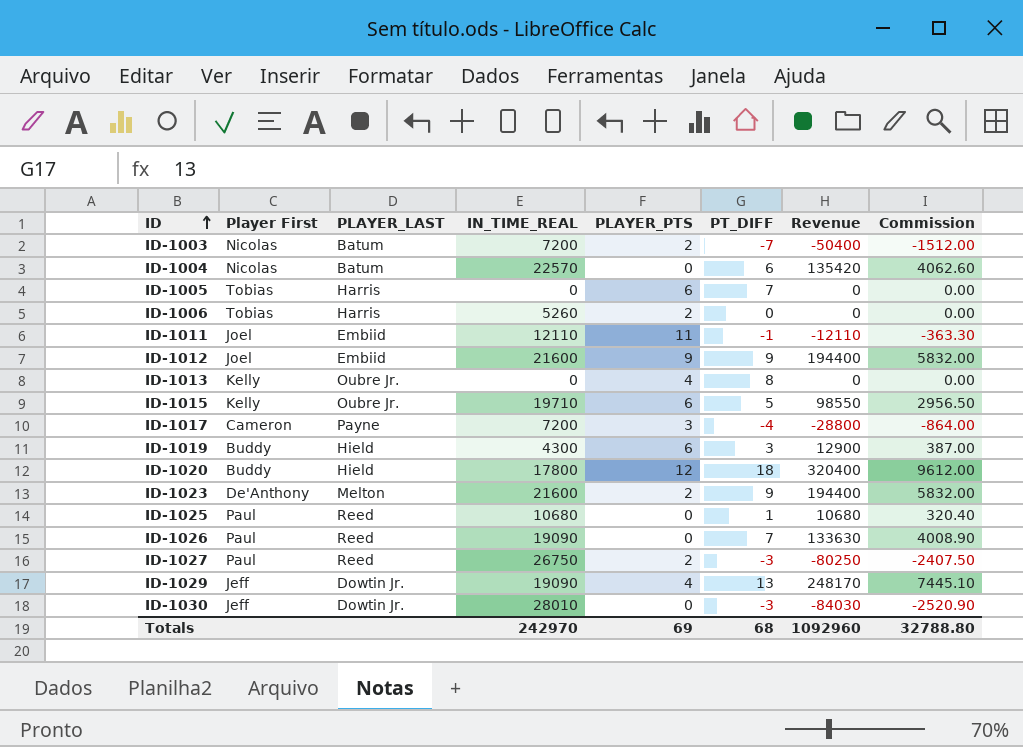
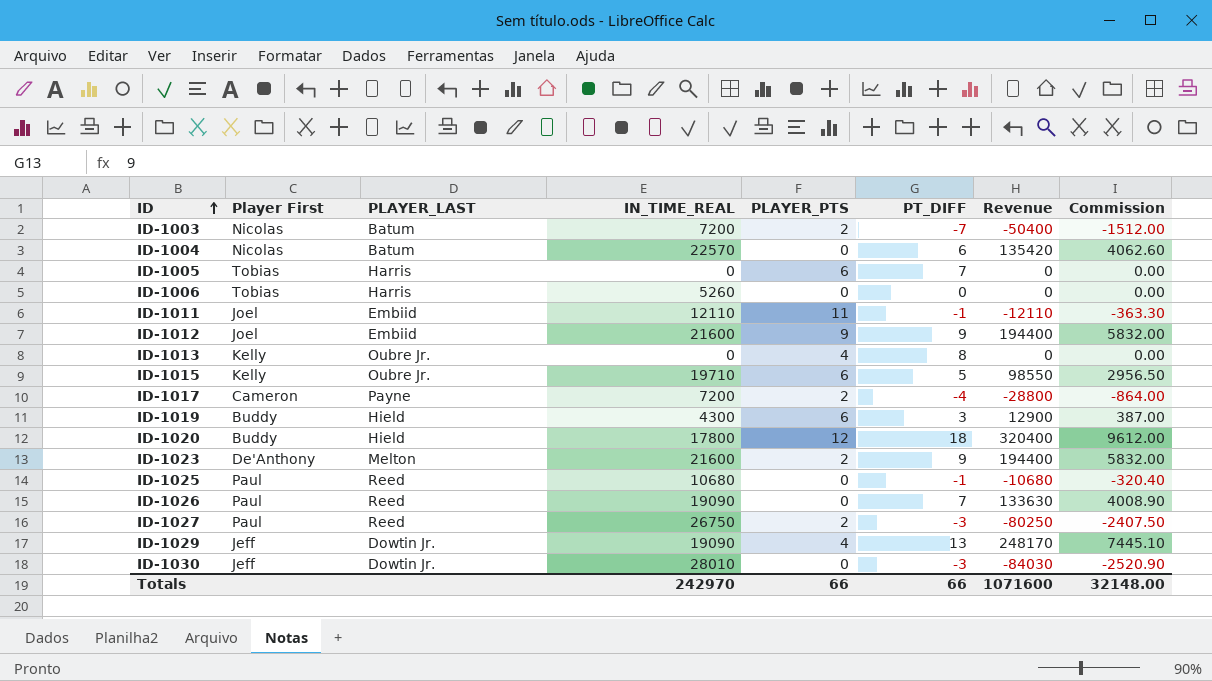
ID-1006 | PLAYER_PTS: 2 -> 0
ID-1017 | PLAYER_PTS: 3 -> 2
ID-1025 | PT_DIFF: 1 -> -1
ID-1025 | Revenue: 10680 -> -10680
ID-1025 | Commission: 320.40 -> -320.40
Totals | PLAYER_PTS: 69 -> 66
Totals | PT_DIFF: 68 -> 66
Totals | Revenue: 1092960 -> 1071600
Totals | Commission: 32788.80 -> 32148.00

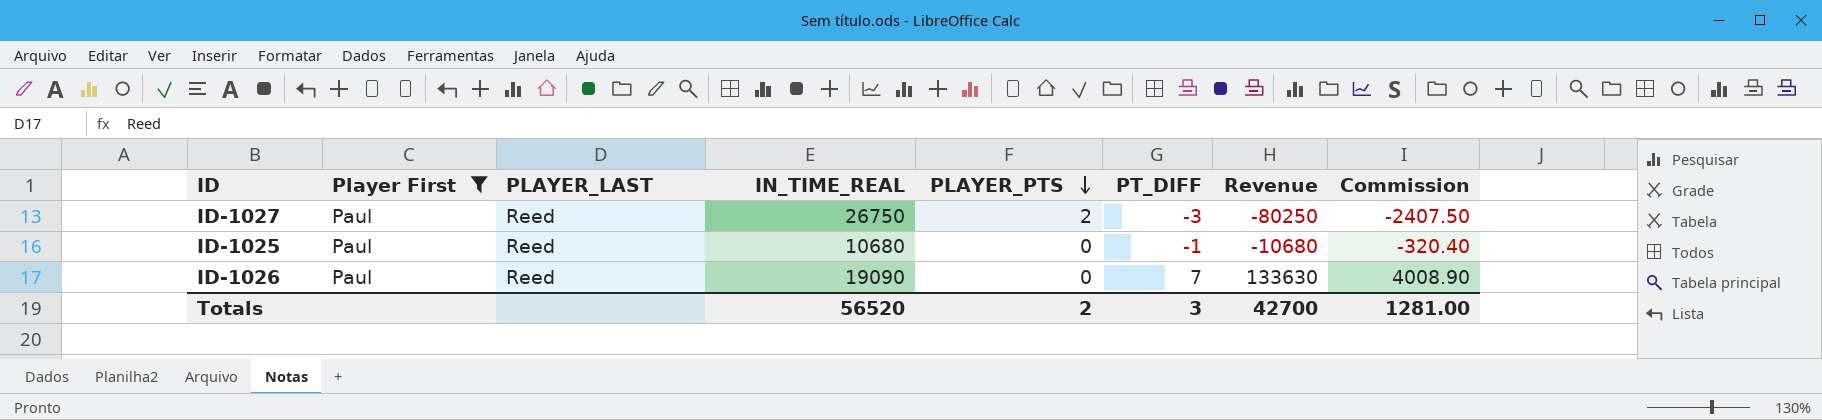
filter: none -> Player First = Paul
row order: ID ascending -> PLAYER_PTS descending
Totals | IN_TIME_REAL: 242970 -> 56520
Totals | PLAYER_PTS: 66 -> 2
Totals | PT_DIFF: 66 -> 3
Totals | Revenue: 1071600 -> 42700
Totals | Commission: 32148.00 -> 1281.00

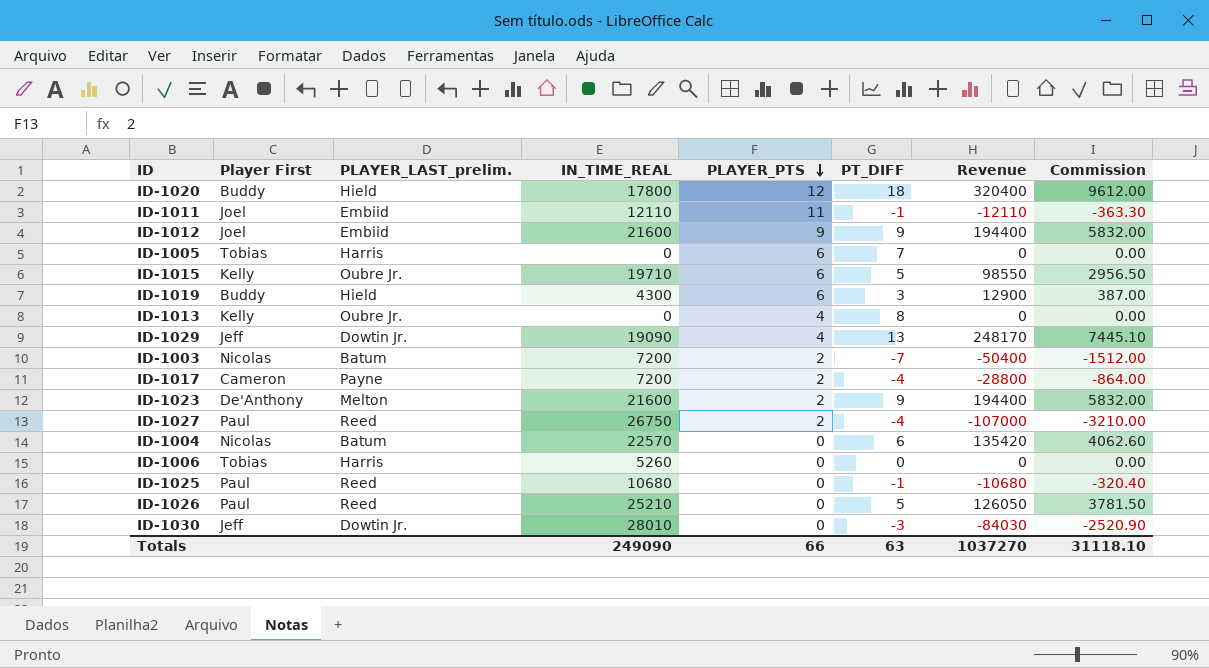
filter: Player First = Paul -> none
column name: PLAYER_LAST -> PLAYER_LAST_prelim.
ID-1027 | PT_DIFF: -3 -> -4
ID-1027 | Revenue: -80250 -> -107000
ID-1027 | Commission: -2407.50 -> -3210.00
ID-1026 | IN_TIME_REAL: 19090 -> 25210
ID-1026 | PT_DIFF: 7 -> 5
ID-1026 | Revenue: 133630 -> 126050
ID-1026 | Commission: 4008.90 -> 3781.50
Totals | IN_TIME_REAL: 56520 -> 249090
Totals | PLAYER_PTS: 2 -> 66
Totals | PT_DIFF: 3 -> 63
Totals | Revenue: 42700 -> 1037270
Totals | Commission: 1281.00 -> 31118.10

